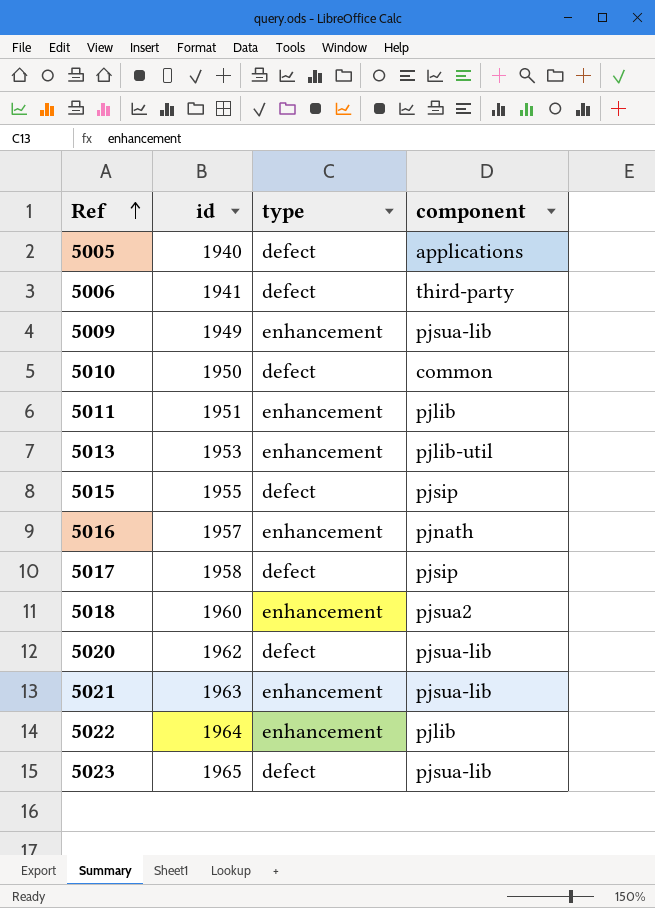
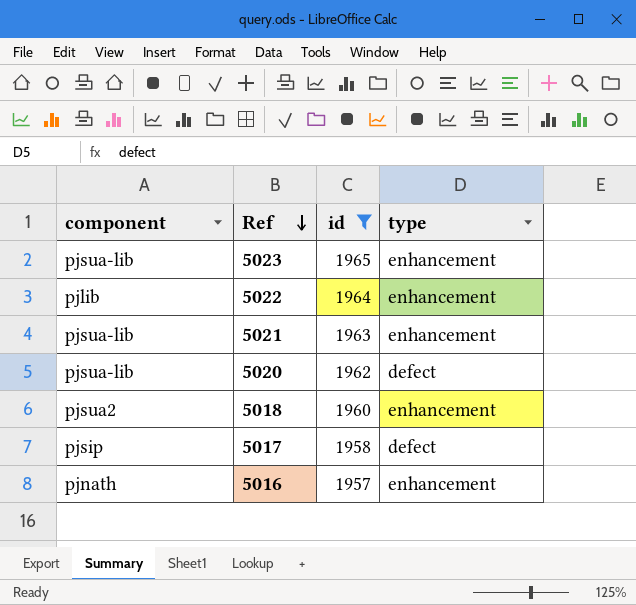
filter: none -> id >= 1957
row order: Ref ascending -> Ref descending
column component | position: 4 -> 1
5023 | type: defect -> enhancement

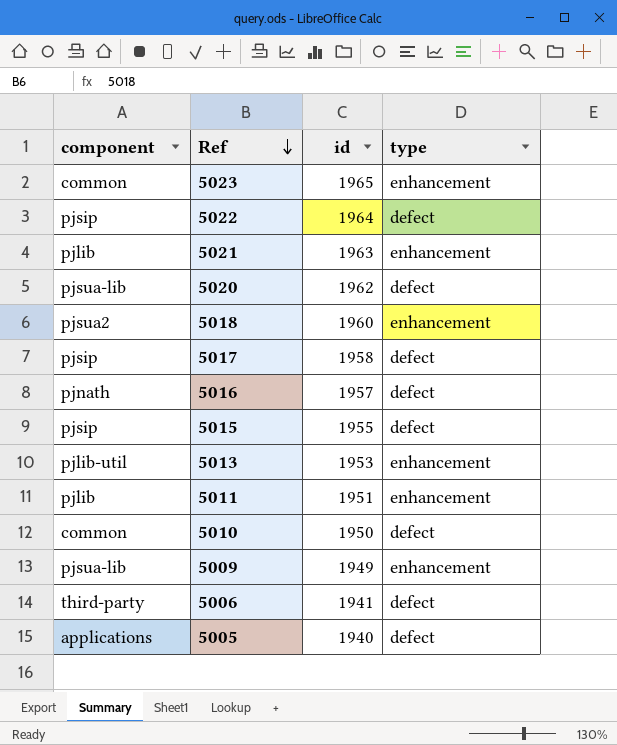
filter: id >= 1957 -> none
5023 | component: pjsua-lib -> common
5022 | component: pjlib -> pjsip
5022 | type: enhancement -> defect
5021 | component: pjsua-lib -> pjlib
5016 | type: enhancement -> defect

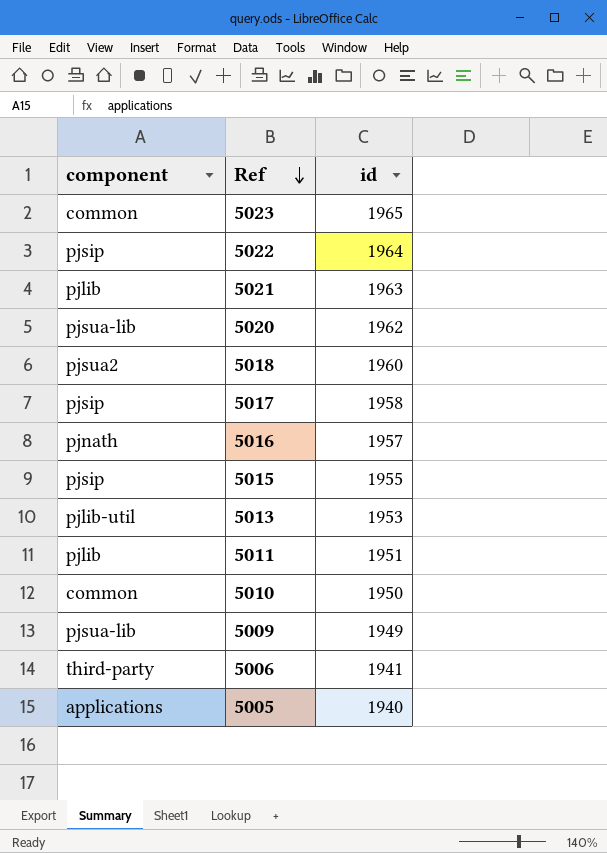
column type | position: 4 -> none

